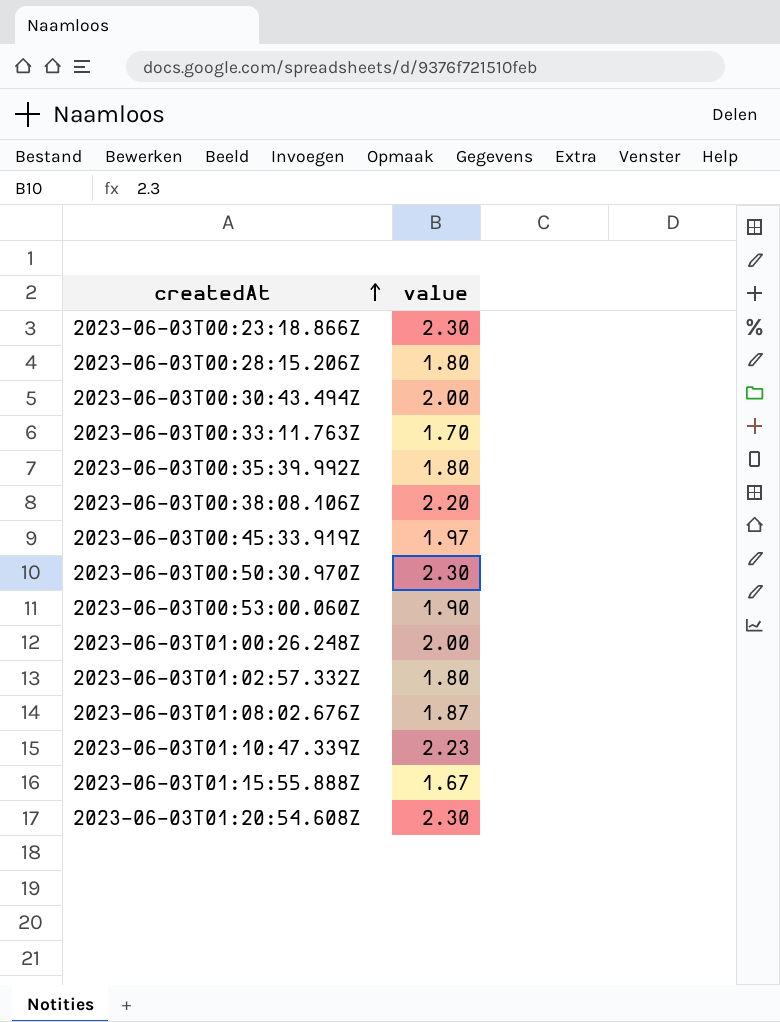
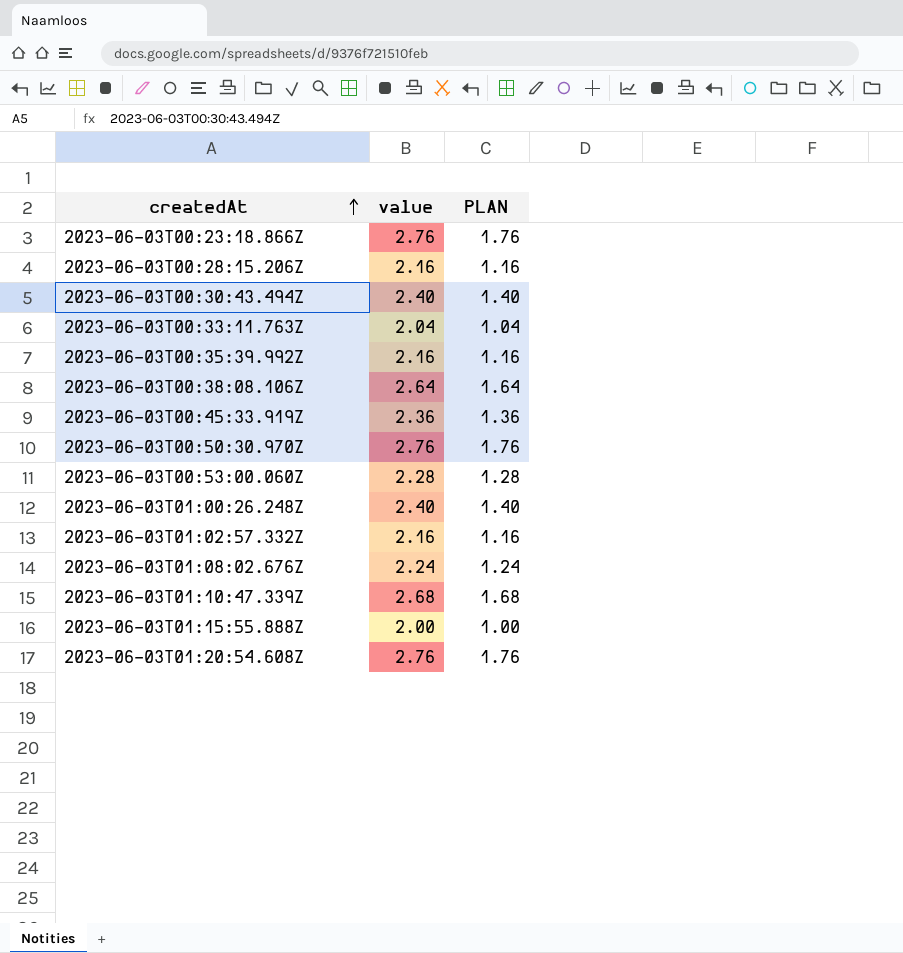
column PLAN | formula: none -> [value] - 1
2023-06-03T00:23:18.866Z | value: 2.30 -> 2.76
2023-06-03T00:28:15.206Z | value: 1.80 -> 2.16
2023-06-03T00:30:43.494Z | value: 2.00 -> 2.40
2023-06-03T00:33:11.763Z | value: 1.70 -> 2.04
2023-06-03T00:35:39.992Z | value: 1.80 -> 2.16
2023-06-03T00:38:08.106Z | value: 2.20 -> 2.64
2023-06-03T00:45:33.919Z | value: 1.97 -> 2.36
2023-06-03T00:50:30.970Z | value: 2.30 -> 2.76
2023-06-03T00:53:00.060Z | value: 1.90 -> 2.28
2023-06-03T01:00:26.248Z | value: 2.00 -> 2.40
2023-06-03T01:02:57.332Z | value: 1.80 -> 2.16
2023-06-03T01:08:02.676Z | value: 1.87 -> 2.24
2023-06-03T01:10:47.339Z | value: 2.23 -> 2.68
2023-06-03T01:15:55.888Z | value: 1.67 -> 2.00
2023-06-03T01:20:54.608Z | value: 2.30 -> 2.76

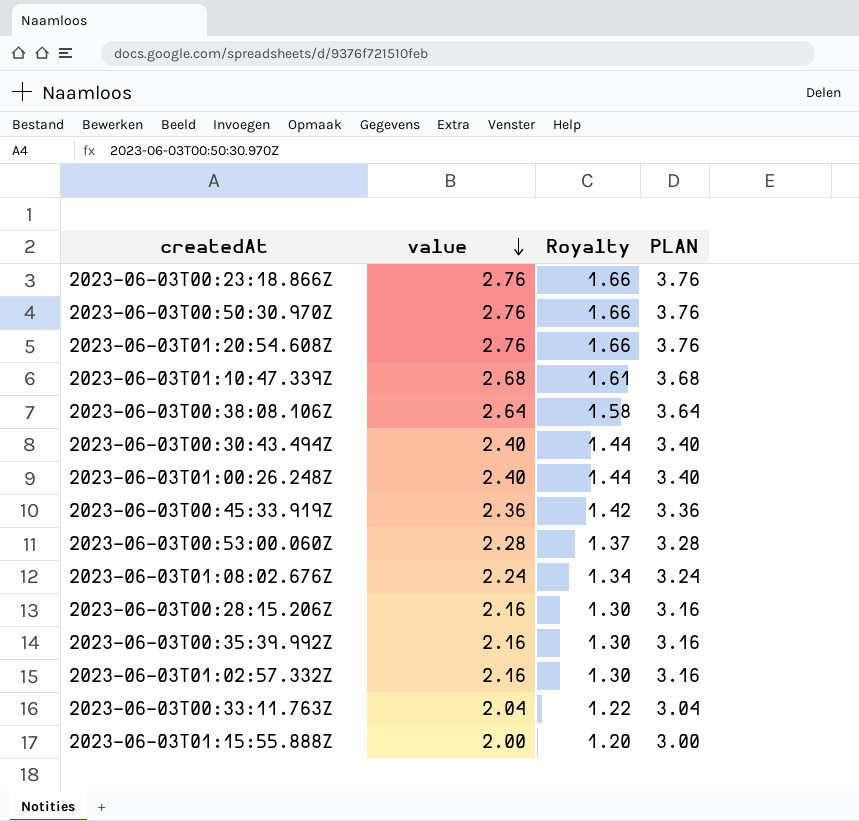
row order: createdAt ascending -> value descending
column Royalty | formula: none -> [value] * 0.6
column PLAN | formula: [value] - 1 -> [value] + 1

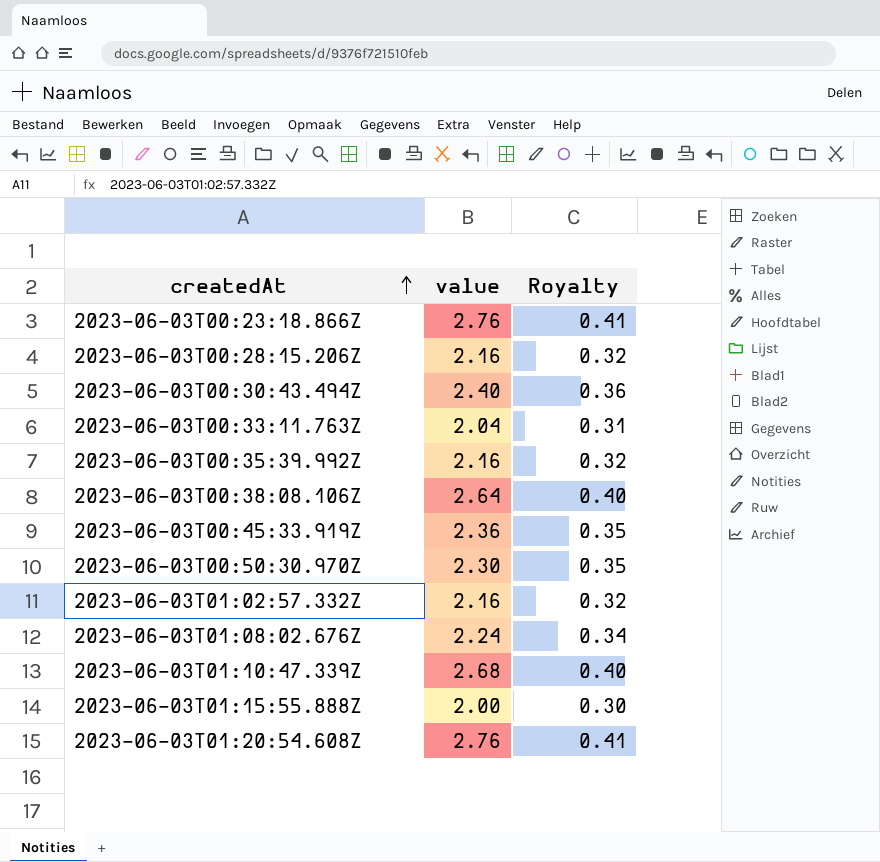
row order: value descending -> createdAt ascending
column PLAN | formula: [value] + 1 -> none
column Royalty | formula: [value] * 0.6 -> [value] * 0.15
row 2023-06-03T01:00:26.248Z: 2.40 | 1.44 | 3.40 -> none
row 2023-06-03T00:53:00.060Z: 2.28 | 1.37 | 3.28 -> none
2023-06-03T00:50:30.970Z | value: 2.76 -> 2.30

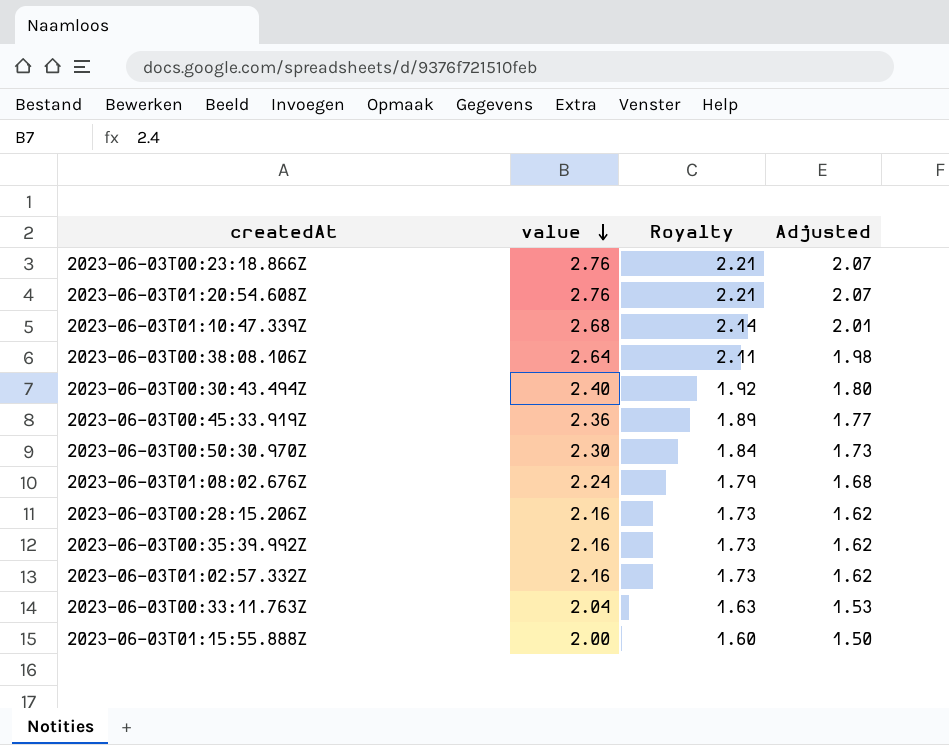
row order: createdAt ascending -> value descending
column Royalty | formula: [value] * 0.15 -> [value] * 0.8
column Adjusted | formula: none -> [value] * 0.75

